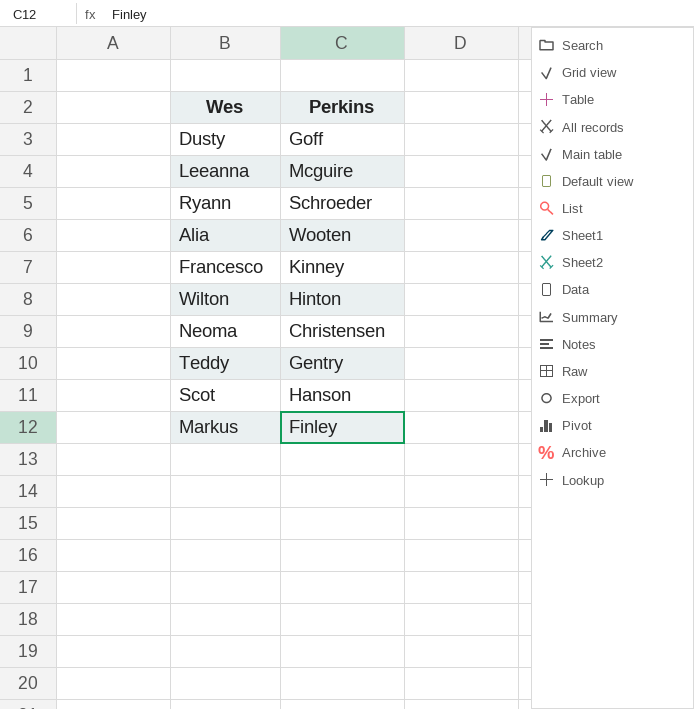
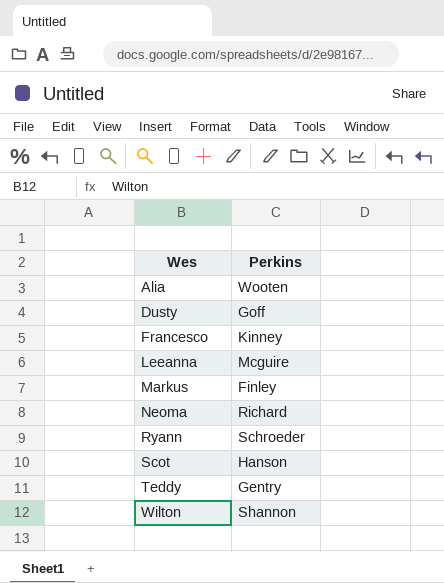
row order: none -> Wes ascending
Neoma | Perkins: Christensen -> Richard
Wilton | Perkins: Hinton -> Shannon

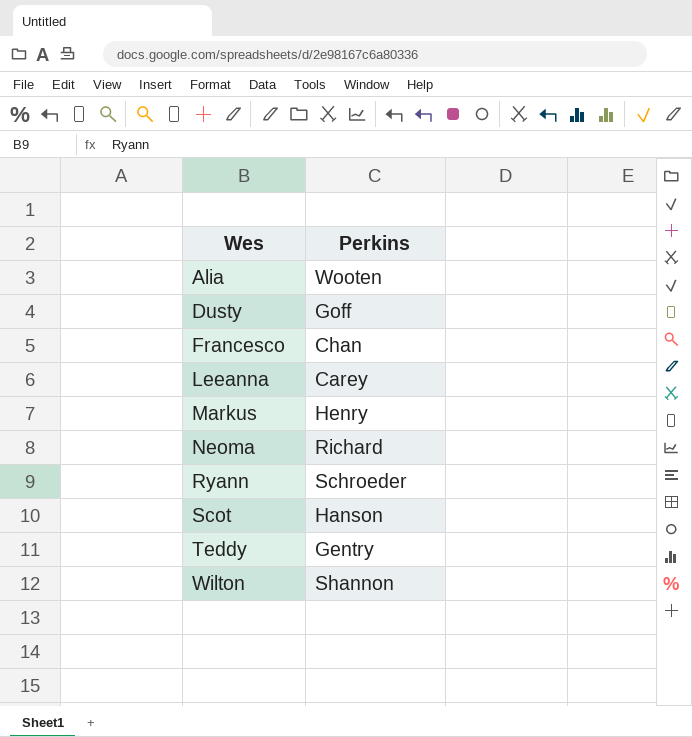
Francesco | Perkins: Kinney -> Chan
Leeanna | Perkins: Mcguire -> Carey
Markus | Perkins: Finley -> Henry

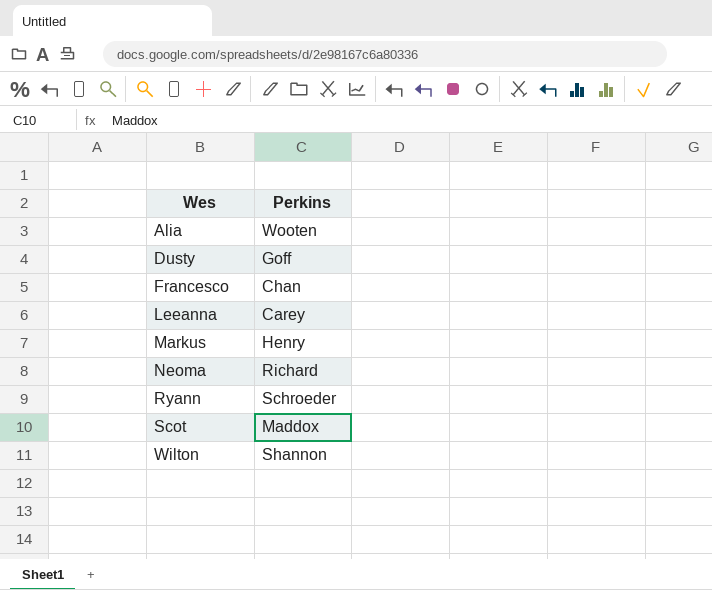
row Teddy: Gentry -> none
Scot | Perkins: Hanson -> Maddox

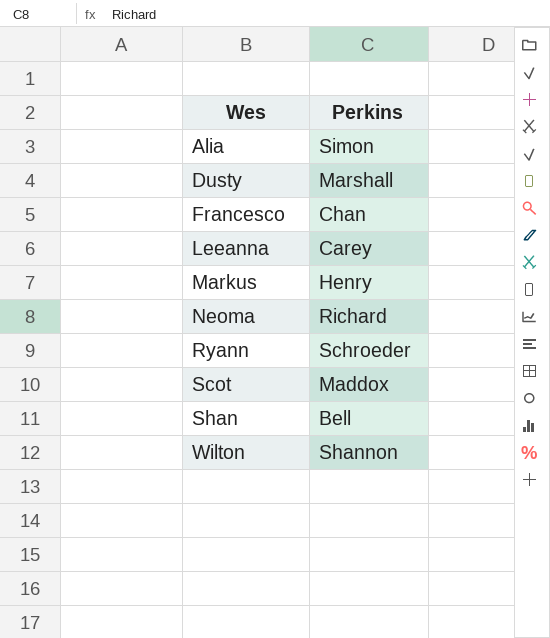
Alia | Perkins: Wooten -> Simon
Dusty | Perkins: Goff -> Marshall
row Shan: none -> Bell

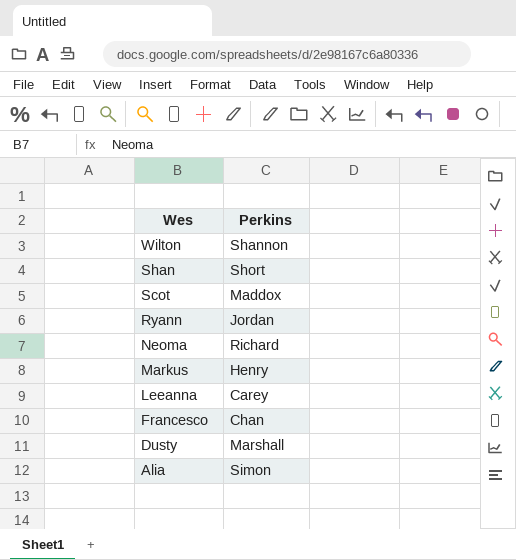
row order: Wes ascending -> Wes descending
Shan | Perkins: Bell -> Short
Ryann | Perkins: Schroeder -> Jordan

